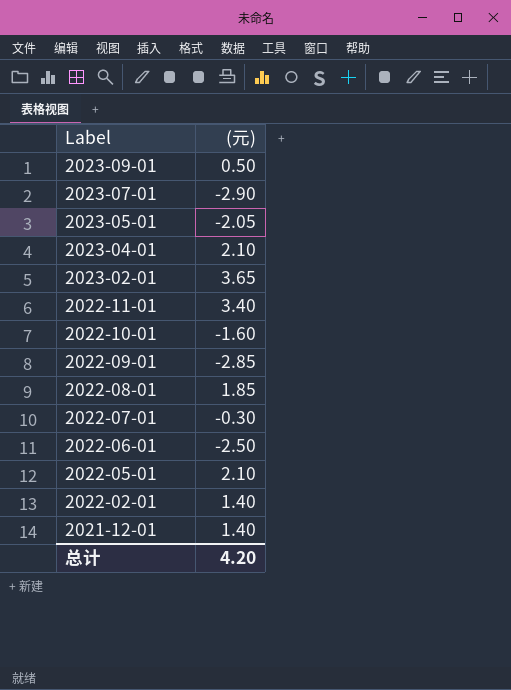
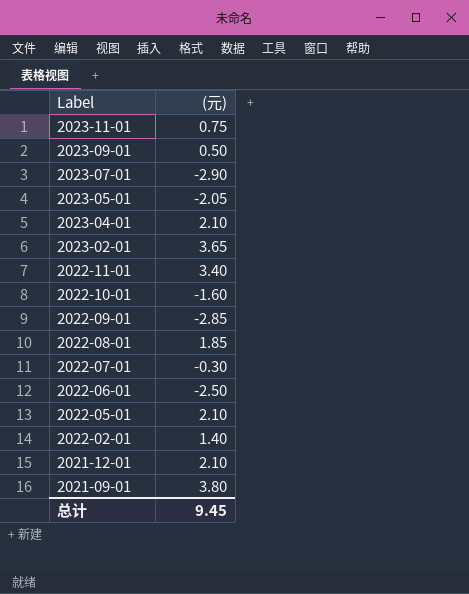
row 2023-11-01: none -> 0.75
2021-12-01 | (元): 1.40 -> 2.10
row 2021-09-01: none -> 3.80
总计 | (元): 4.20 -> 9.45

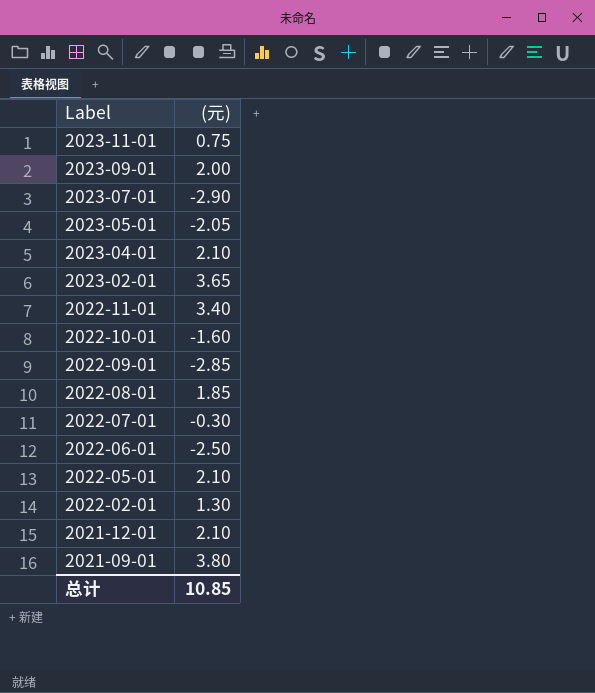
2023-09-01 | (元): 0.50 -> 2.00
2022-02-01 | (元): 1.40 -> 1.30
总计 | (元): 9.45 -> 10.85

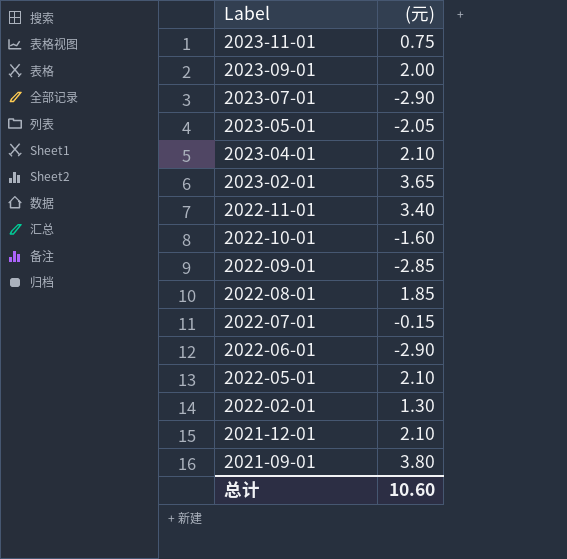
2022-07-01 | (元): -0.30 -> -0.15
2022-06-01 | (元): -2.50 -> -2.90
总计 | (元): 10.85 -> 10.60

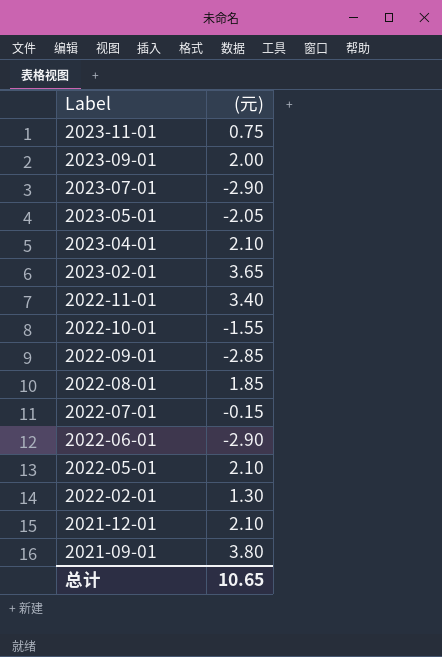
2022-10-01 | (元): -1.60 -> -1.55
总计 | (元): 10.60 -> 10.65

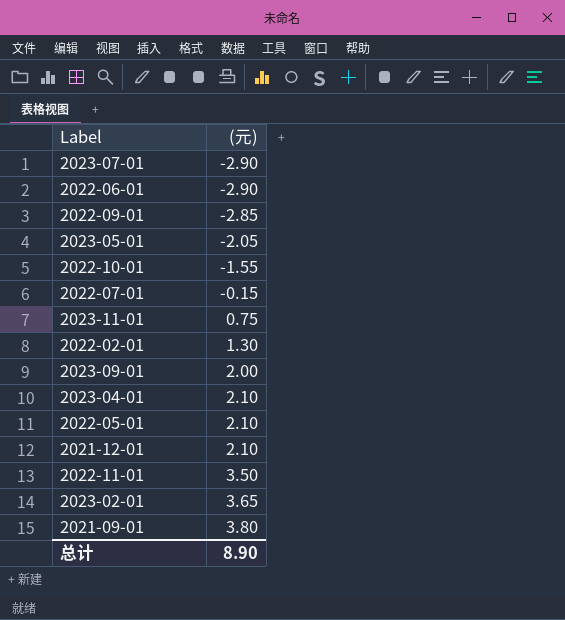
row order: Label descending -> (元) ascending
row 2022-08-01: 1.85 -> none
2022-11-01 | (元): 3.40 -> 3.50
总计 | (元): 10.65 -> 8.90

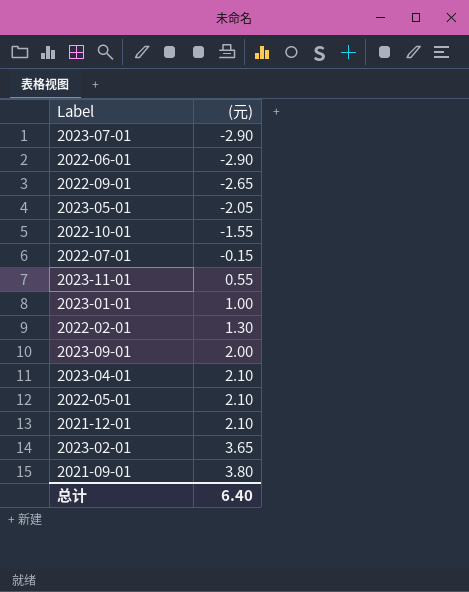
row 2022-11-01: 3.50 -> none
2022-09-01 | (元): -2.85 -> -2.65
2023-11-01 | (元): 0.75 -> 0.55
row 2023-01-01: none -> 1.00
总计 | (元): 8.90 -> 6.40

